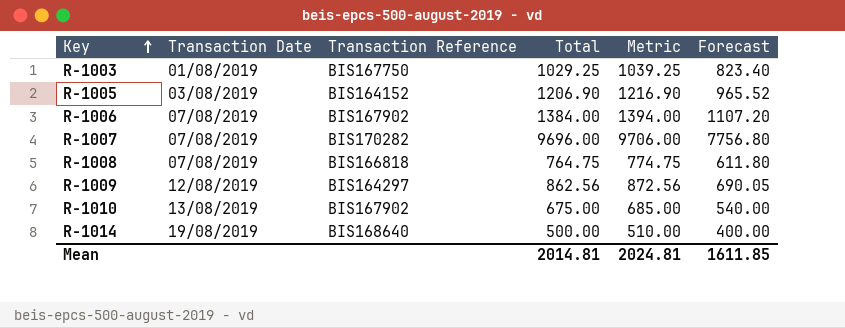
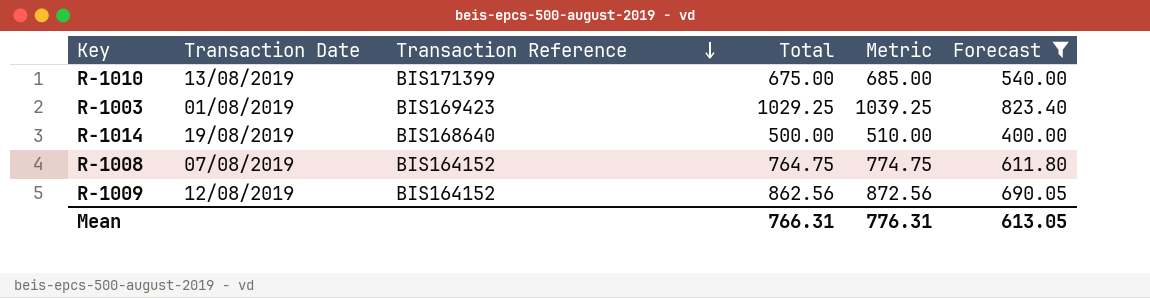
filter: none -> Forecast <= 823.40
row order: Key ascending -> Transaction Reference descending
R-1010 | Transaction Reference: BIS167902 -> BIS171399
R-1003 | Transaction Reference: BIS167750 -> BIS169423
R-1008 | Transaction Reference: BIS166818 -> BIS164152
R-1009 | Transaction Reference: BIS164297 -> BIS164152
Mean | Total: 2014.81 -> 766.31
Mean | Metric: 2024.81 -> 776.31
Mean | Forecast: 1611.85 -> 613.05

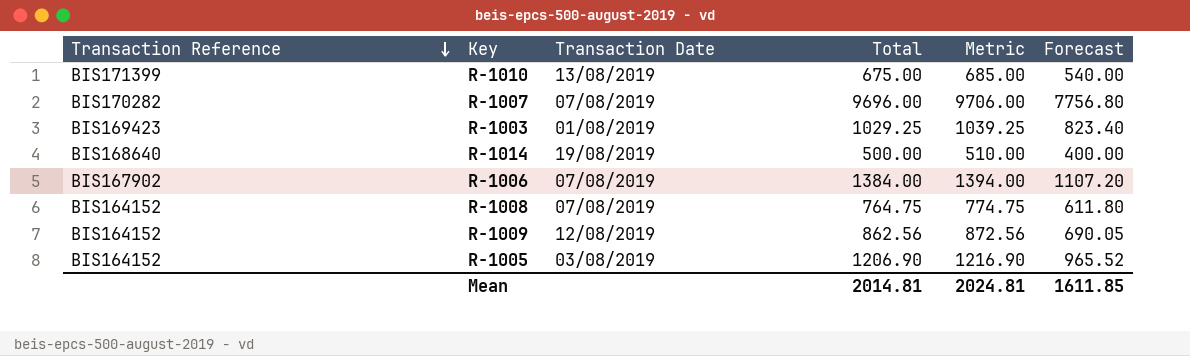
filter: Forecast <= 823.40 -> none
column Transaction Reference | position: 3 -> 1
Mean | Total: 766.31 -> 2014.81
Mean | Metric: 776.31 -> 2024.81
Mean | Forecast: 613.05 -> 1611.85

